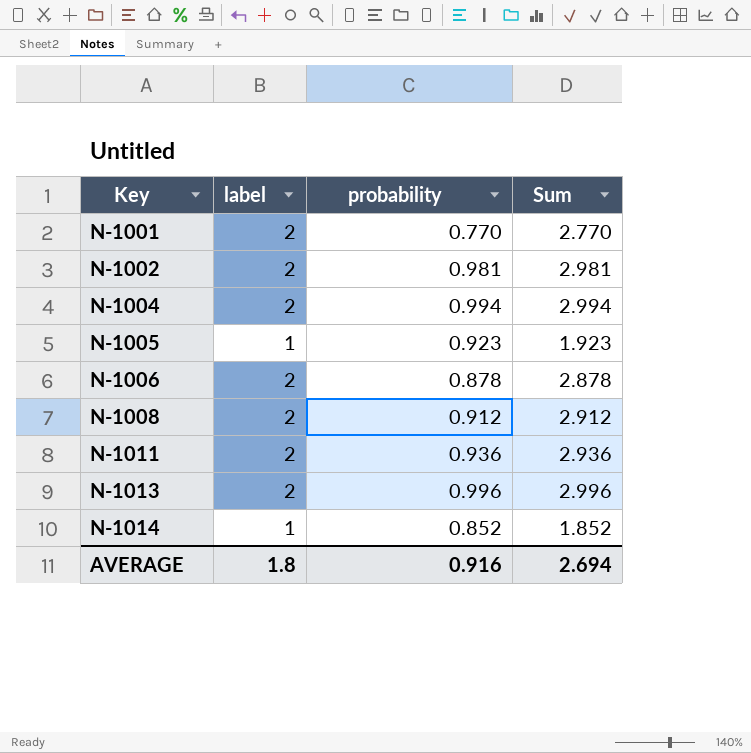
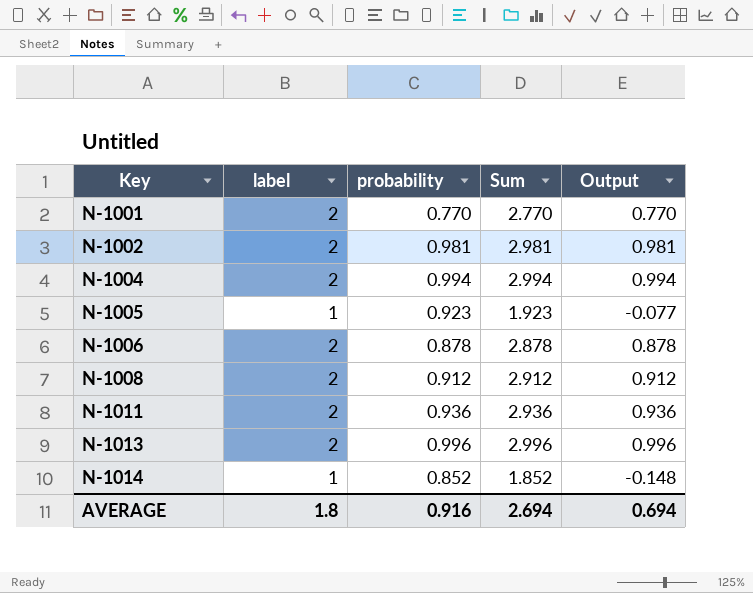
column Output | formula: none -> [Sum] - 2

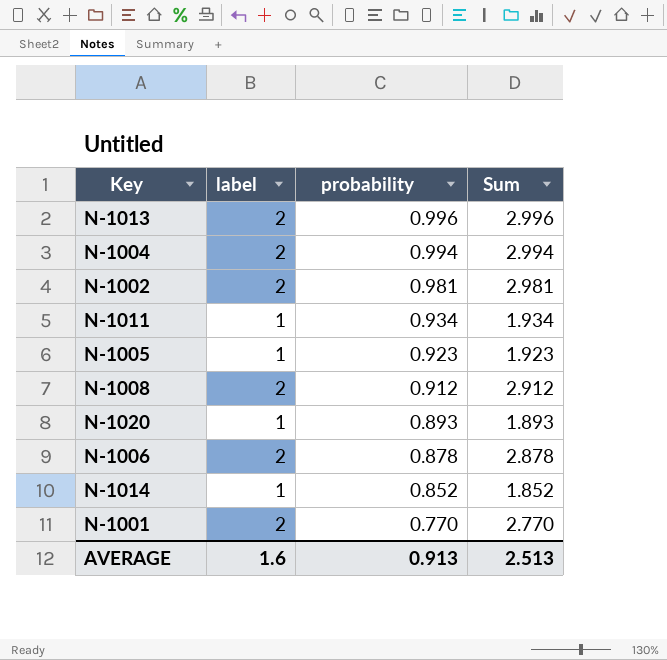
row order: Key ascending -> probability descending
column Output | formula: [Sum] - 2 -> none
N-1011 | label: 2 -> 1
N-1011 | probability: 0.936 -> 0.934
N-1011 | Sum: 2.936 -> 1.934
row N-1020: none -> 1 | 0.893 | 1.893
AVERAGE | label: 1.8 -> 1.6
AVERAGE | probability: 0.916 -> 0.913
AVERAGE | Sum: 2.694 -> 2.513

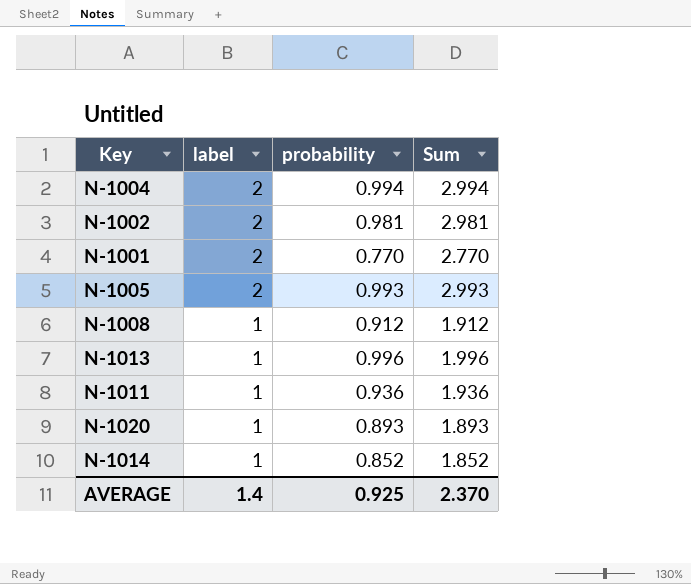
row order: probability descending -> label descending
row N-1006: 2 | 0.878 | 2.878 -> none
N-1005 | label: 1 -> 2
N-1005 | probability: 0.923 -> 0.993
N-1005 | Sum: 1.923 -> 2.993
N-1008 | label: 2 -> 1
N-1008 | Sum: 2.912 -> 1.912
N-1013 | label: 2 -> 1
N-1013 | Sum: 2.996 -> 1.996
N-1011 | probability: 0.934 -> 0.936
N-1011 | Sum: 1.934 -> 1.936
AVERAGE | label: 1.6 -> 1.4
AVERAGE | probability: 0.913 -> 0.925
AVERAGE | Sum: 2.513 -> 2.370

